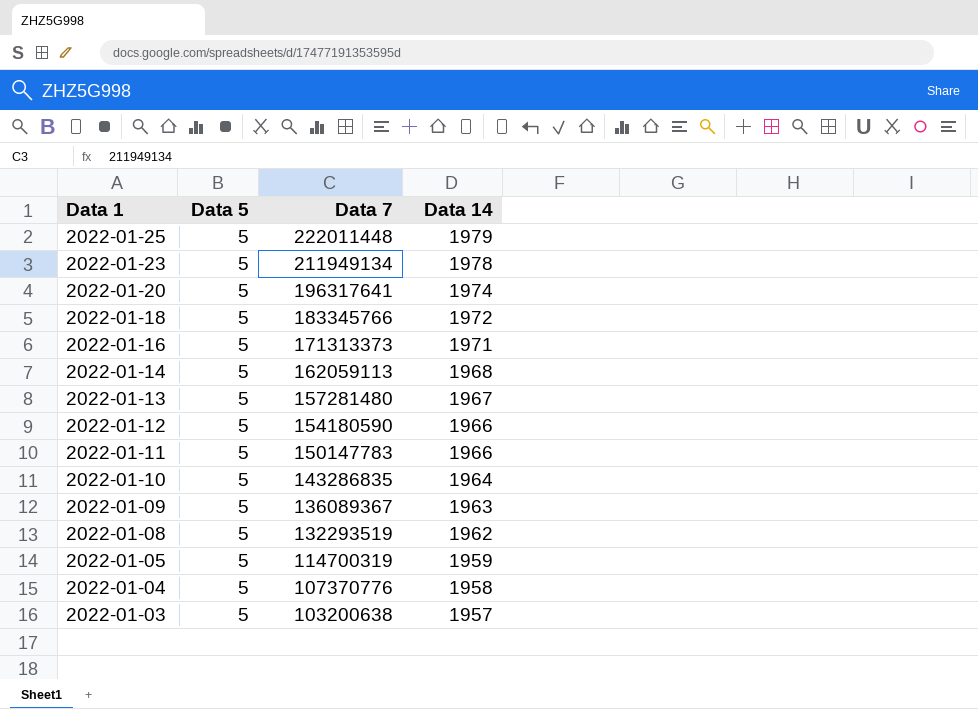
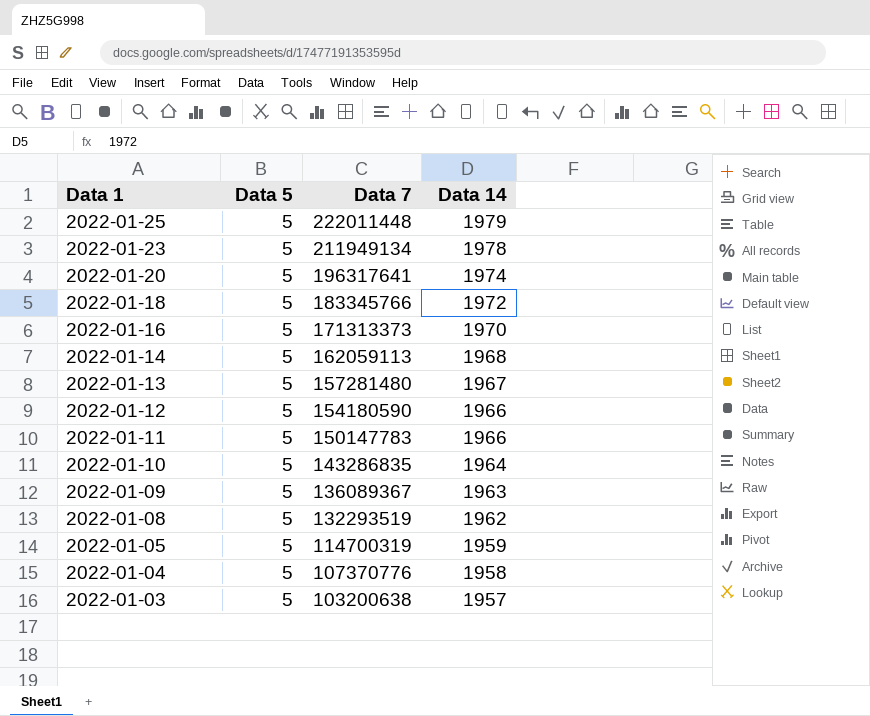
2022-01-16 | Data 14: 1971 -> 1970

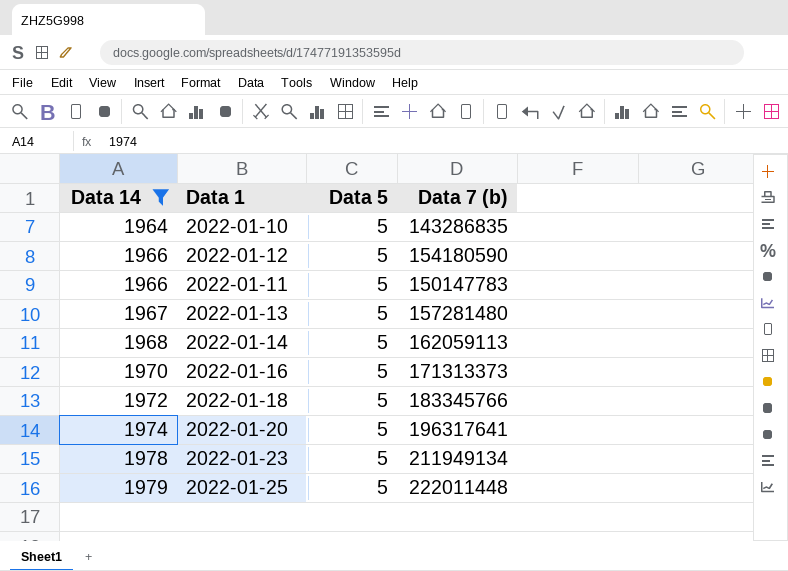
filter: none -> Data 14 >= 1964
row order: Data 1 descending -> Data 14 ascending
column Data 14 | position: 4 -> 1
column name: Data 7 -> Data 7 (b)

